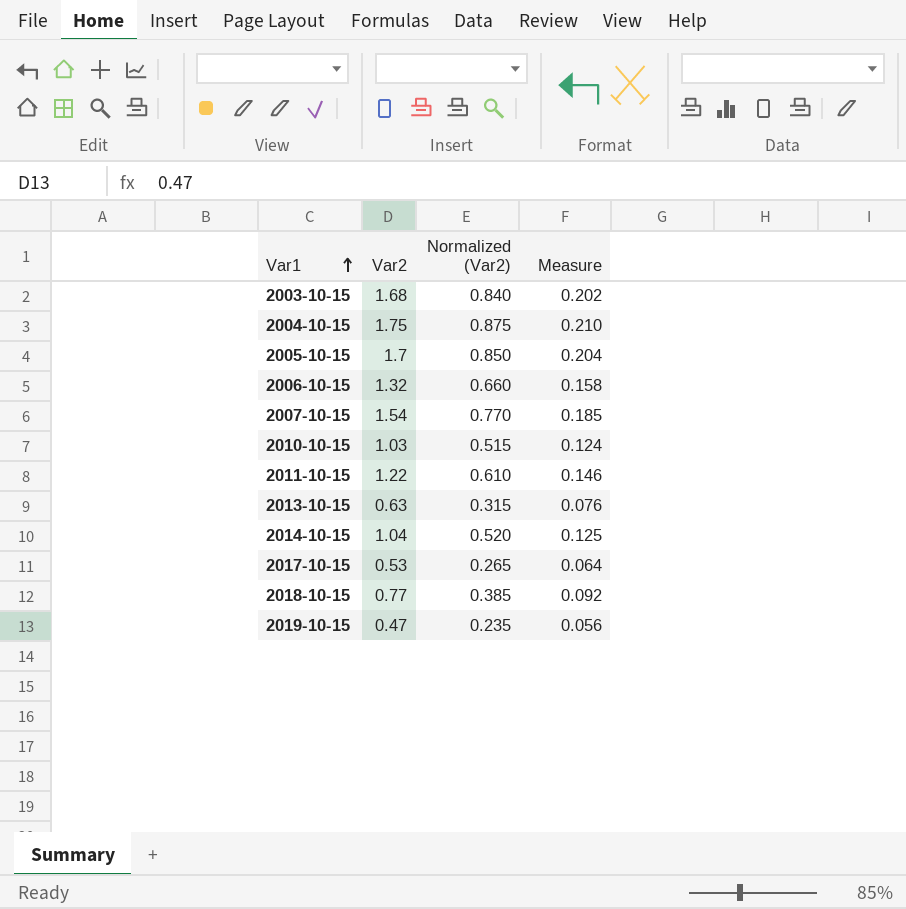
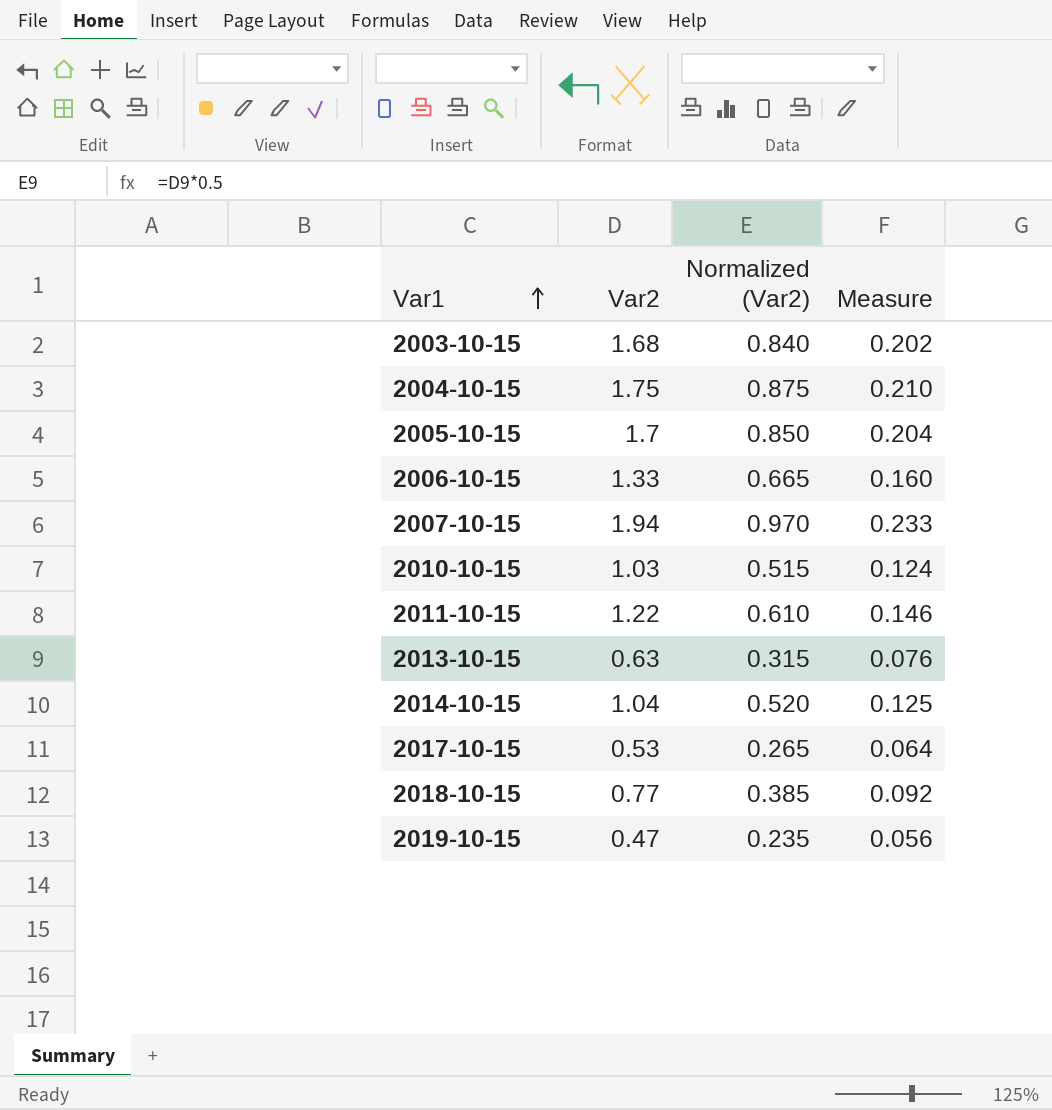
2006-10-15 | Var2: 1.32 -> 1.33
2006-10-15 | Normalized (Var2): 0.660 -> 0.665
2006-10-15 | Measure: 0.158 -> 0.160
2007-10-15 | Var2: 1.54 -> 1.94
2007-10-15 | Normalized (Var2): 0.770 -> 0.970
2007-10-15 | Measure: 0.185 -> 0.233

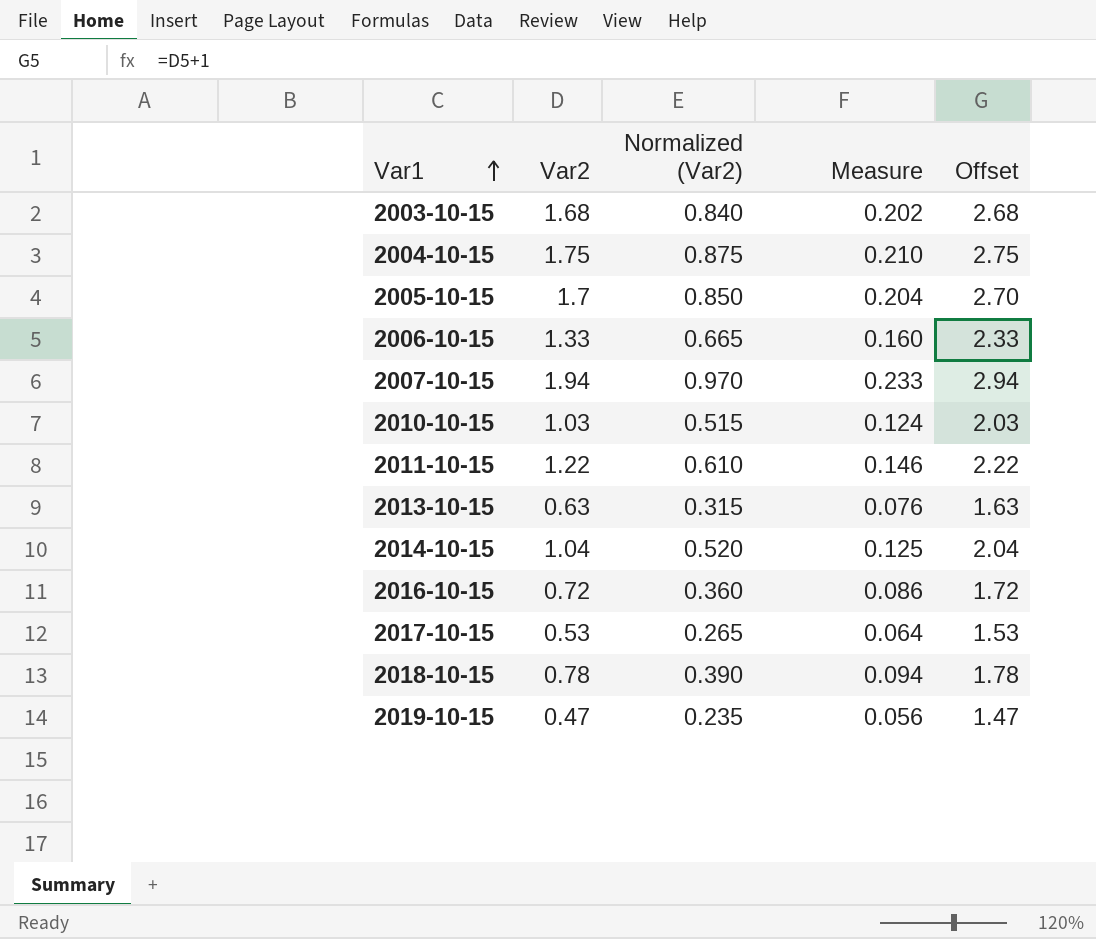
column Offset | formula: none -> [Var2] + 1
row 2016-10-15: none -> 0.72 | 0.360 | 0.086 | 1.72
2018-10-15 | Var2: 0.77 -> 0.78
2018-10-15 | Normalized (Var2): 0.385 -> 0.390
2018-10-15 | Measure: 0.092 -> 0.094

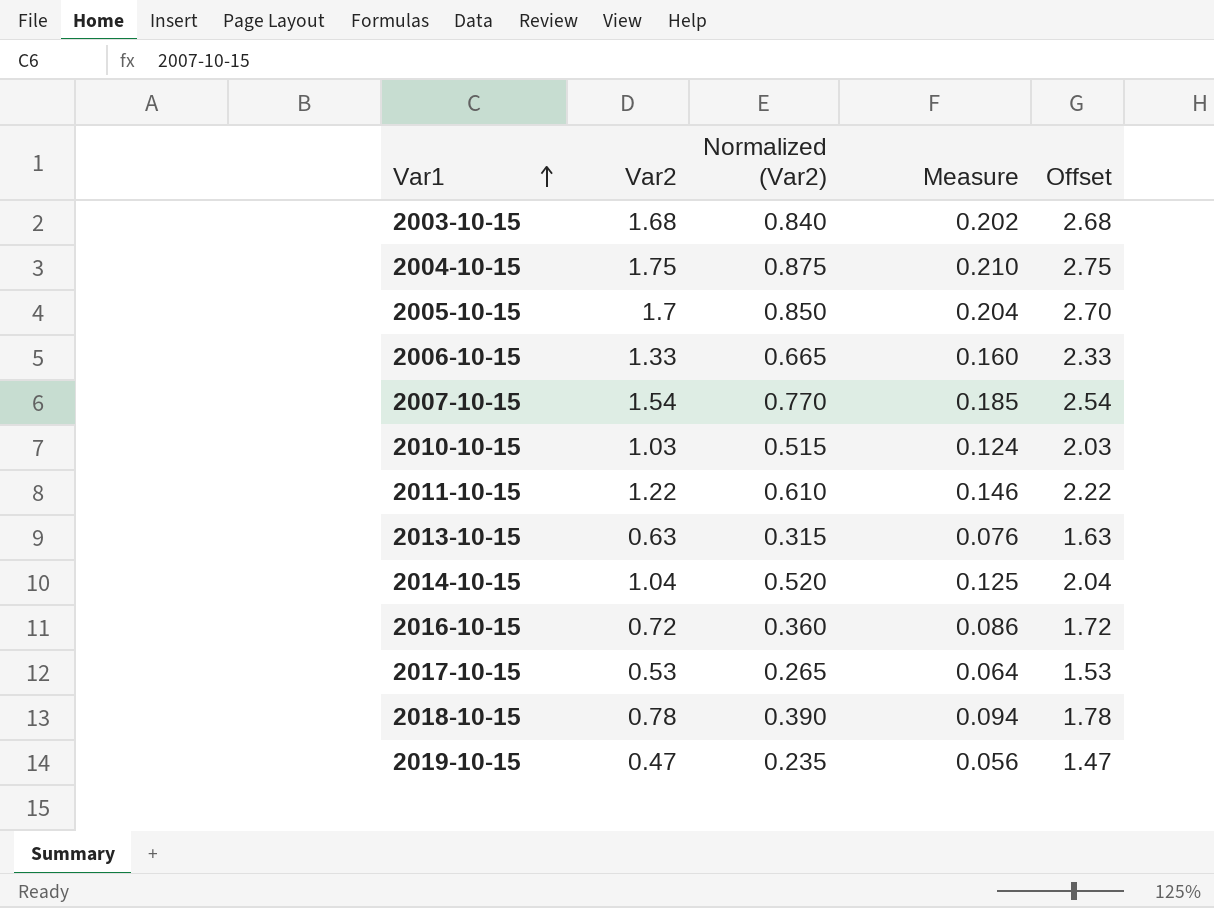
2007-10-15 | Var2: 1.94 -> 1.54
2007-10-15 | Normalized (Var2): 0.970 -> 0.770
2007-10-15 | Measure: 0.233 -> 0.185
2007-10-15 | Offset: 2.94 -> 2.54

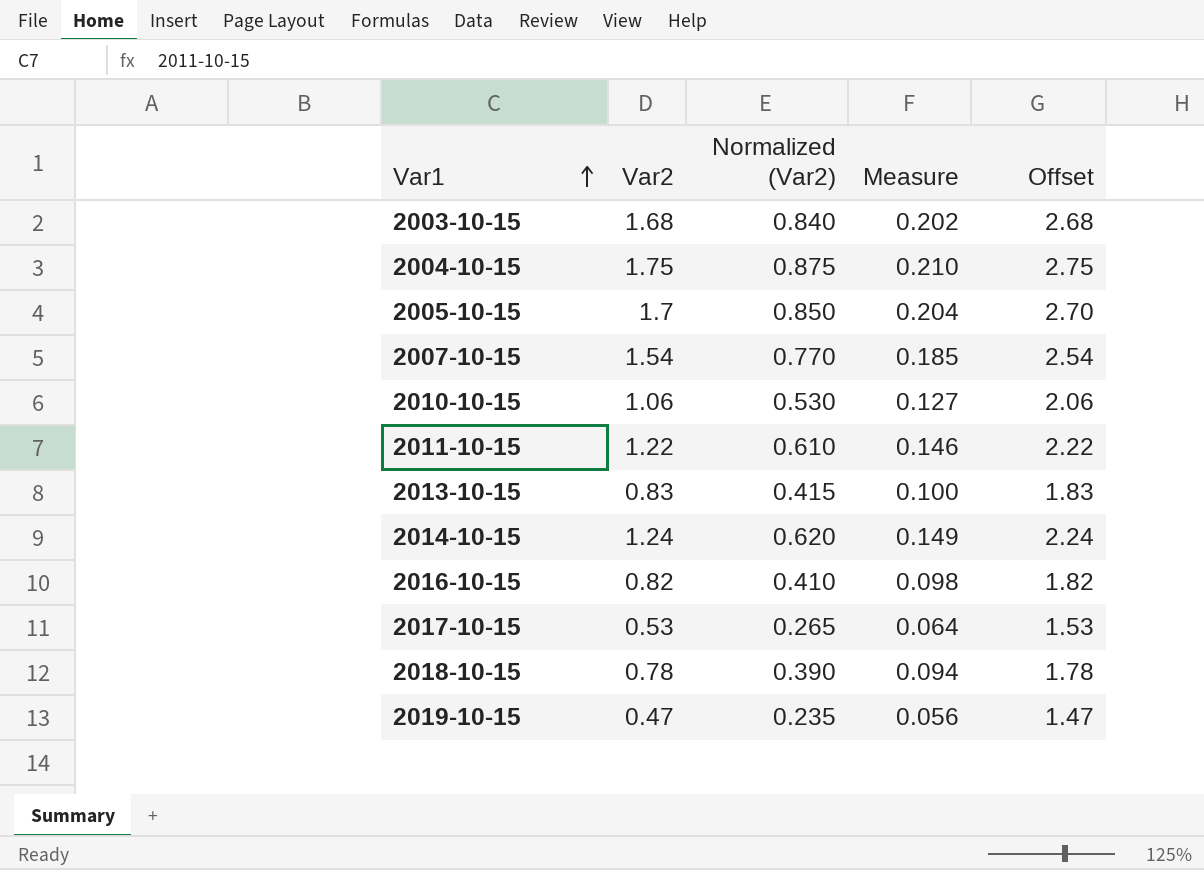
row 2006-10-15: 1.33 | 0.665 | 0.160 | 2.33 -> none
2010-10-15 | Var2: 1.03 -> 1.06
2010-10-15 | Normalized (Var2): 0.515 -> 0.530
2010-10-15 | Measure: 0.124 -> 0.127
2010-10-15 | Offset: 2.03 -> 2.06
2013-10-15 | Var2: 0.63 -> 0.83
2013-10-15 | Normalized (Var2): 0.315 -> 0.415
2013-10-15 | Measure: 0.076 -> 0.100
2013-10-15 | Offset: 1.63 -> 1.83
2014-10-15 | Var2: 1.04 -> 1.24
2014-10-15 | Normalized (Var2): 0.520 -> 0.620
2014-10-15 | Measure: 0.125 -> 0.149
2014-10-15 | Offset: 2.04 -> 2.24
2016-10-15 | Var2: 0.72 -> 0.82
2016-10-15 | Normalized (Var2): 0.360 -> 0.410
2016-10-15 | Measure: 0.086 -> 0.098
2016-10-15 | Offset: 1.72 -> 1.82

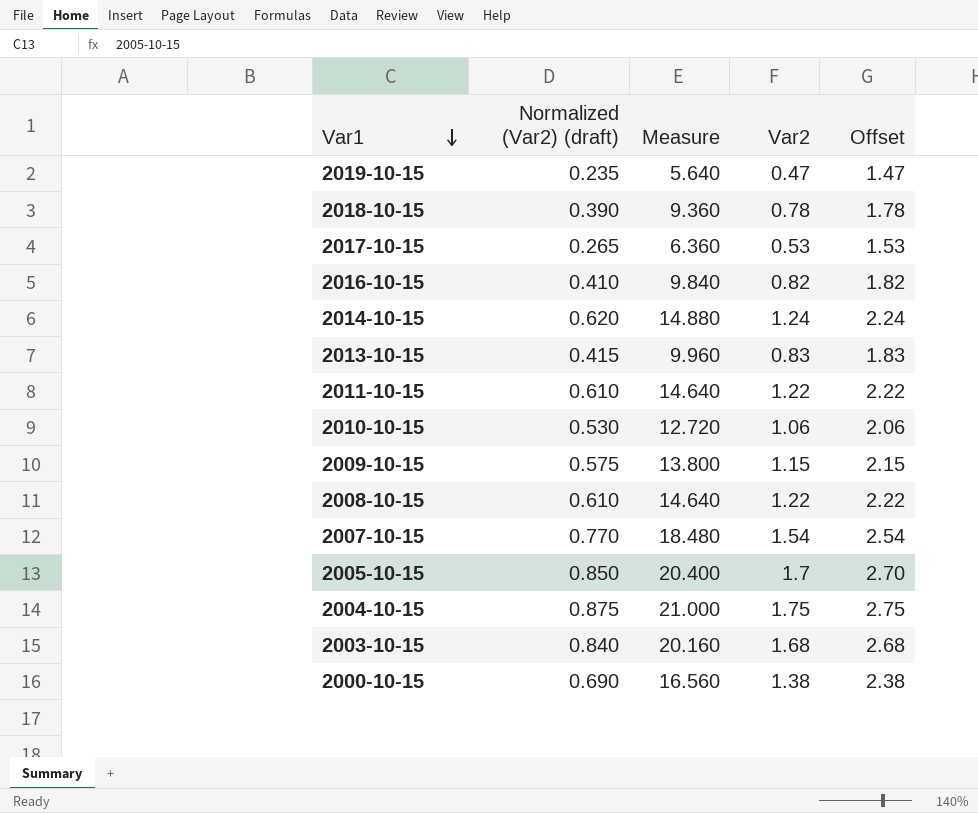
row order: Var1 ascending -> Var1 descending
column name: Normalized (Var2) -> Normalized (Var2) (draft)
column Measure | formula: [Var2] * 0.12 -> [Var2] * 12
column Var2 | position: 2 -> 4
row 2009-10-15: none -> 0.575 | 13.800 | 1.15 | 2.15
row 2008-10-15: none -> 0.610 | 14.640 | 1.22 | 2.22
row 2000-10-15: none -> 0.690 | 16.560 | 1.38 | 2.38

